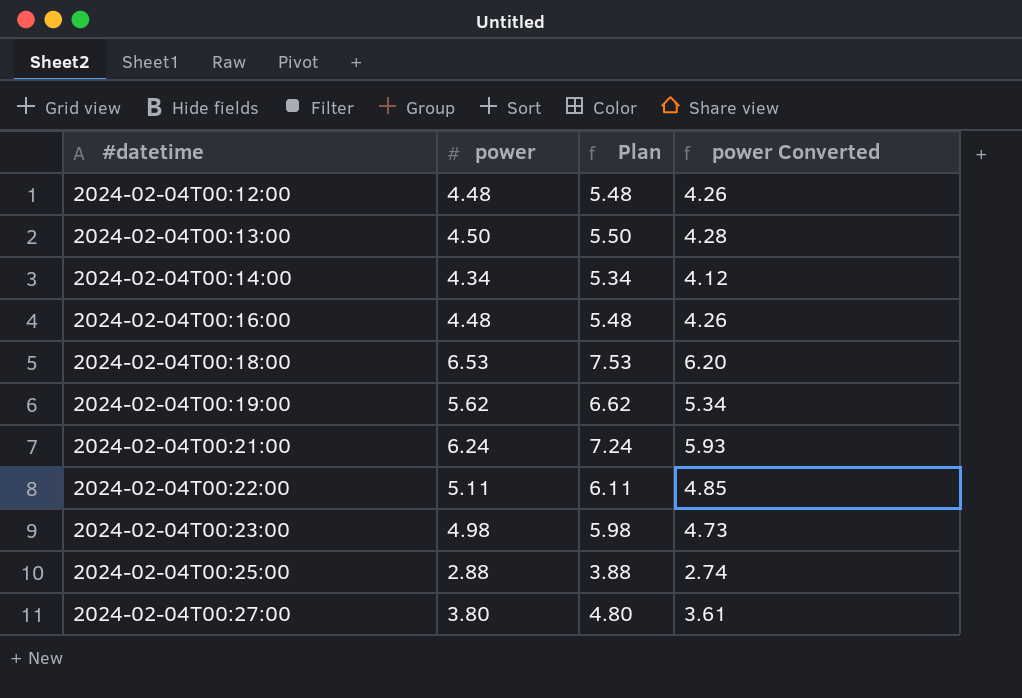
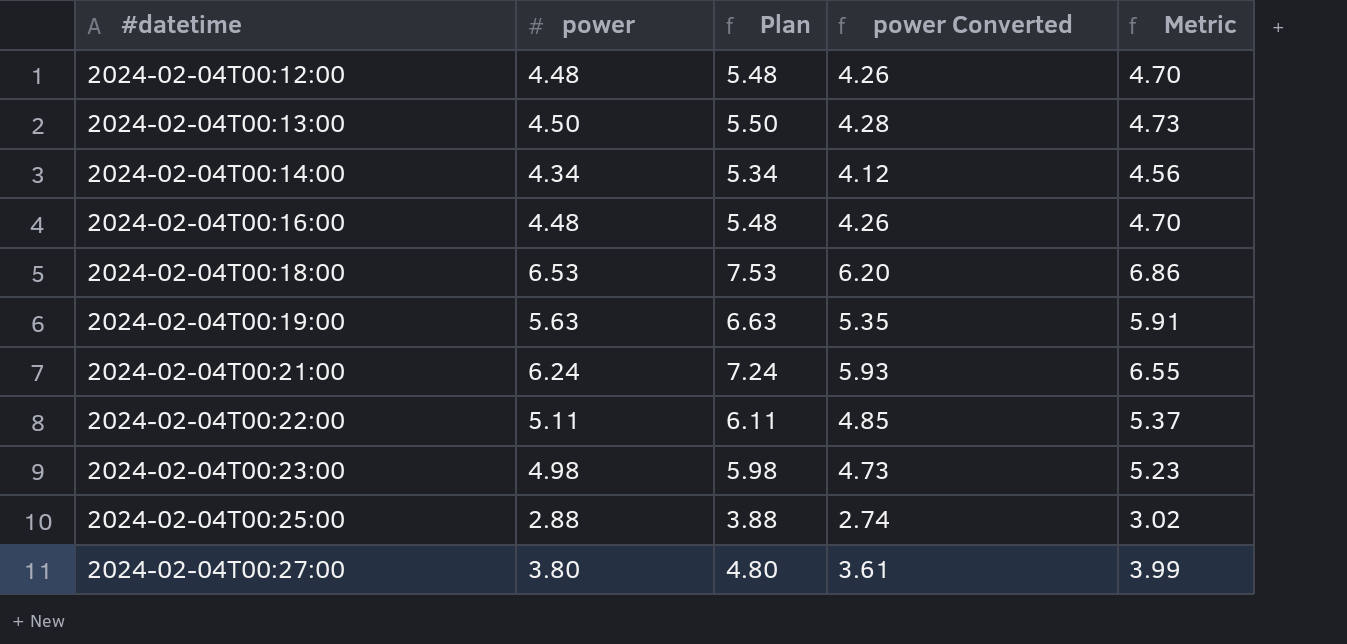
column Metric | formula: none -> [power] * 1.05
2024-02-04T00:19:00 | power: 5.62 -> 5.63
2024-02-04T00:19:00 | Plan: 6.62 -> 6.63
2024-02-04T00:19:00 | power Converted: 5.34 -> 5.35

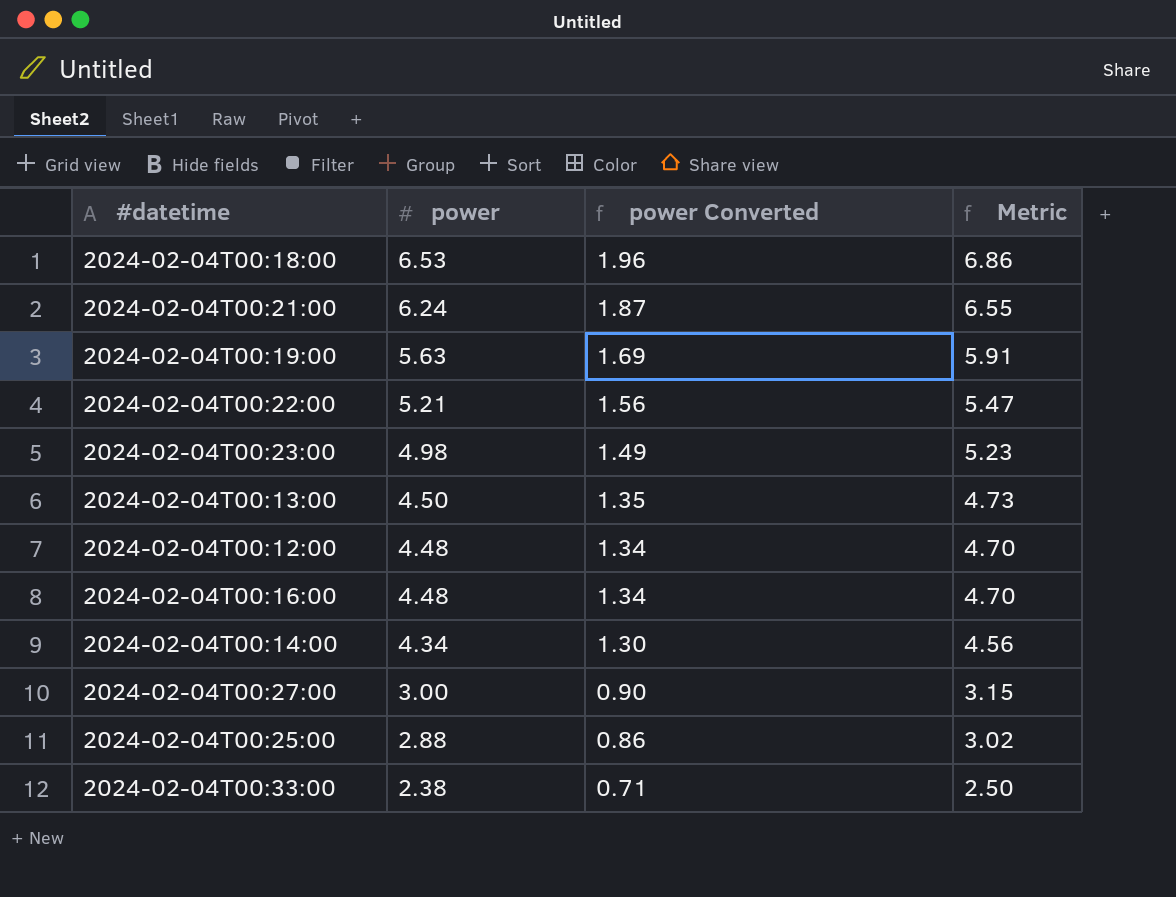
row order: #datetime ascending -> power descending
column Plan | formula: [power] + 1 -> none
column power Converted | formula: [power] * 0.95 -> [power] * 0.3
2024-02-04T00:22:00 | power: 5.11 -> 5.21
2024-02-04T00:22:00 | Metric: 5.37 -> 5.47
2024-02-04T00:27:00 | power: 3.80 -> 3.00
2024-02-04T00:27:00 | Metric: 3.99 -> 3.15
row 2024-02-04T00:33:00: none -> 2.38 | 0.71 | 2.50

